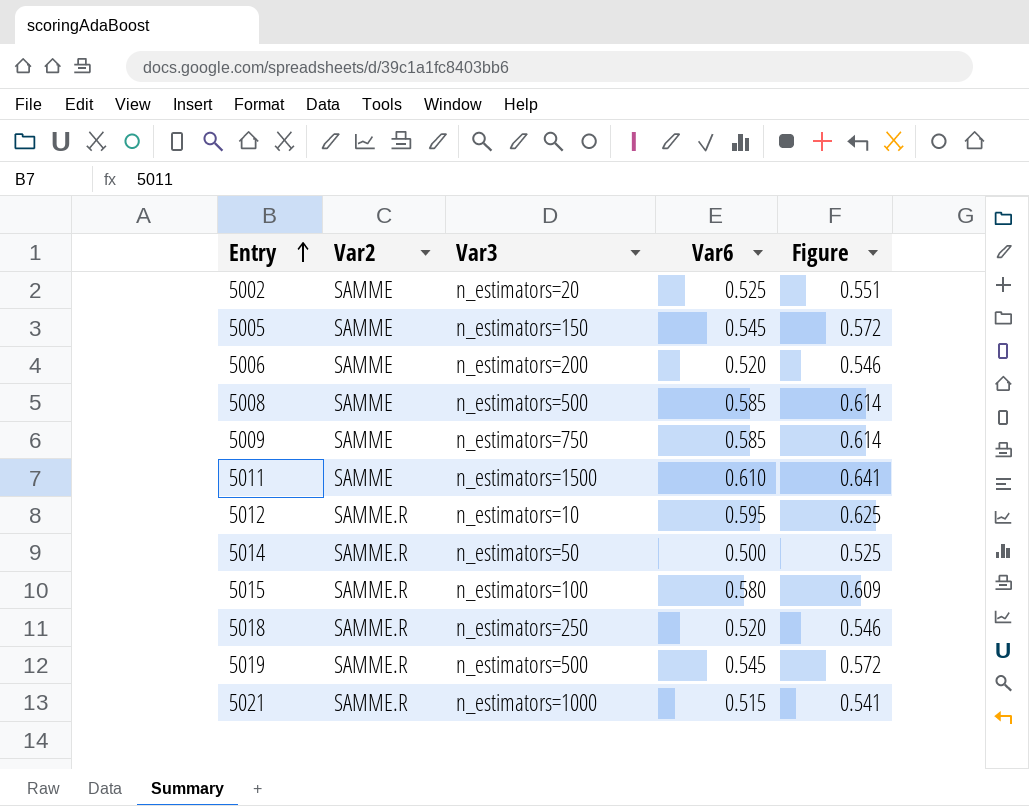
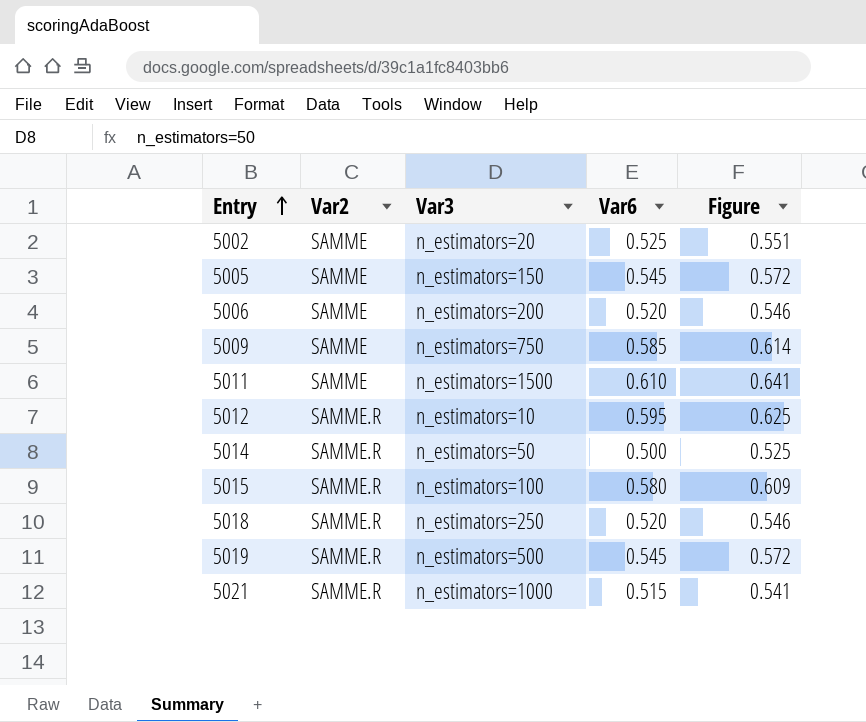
row 5008: SAMME | n_estimators=500 | 0.585 | 0.614 -> none

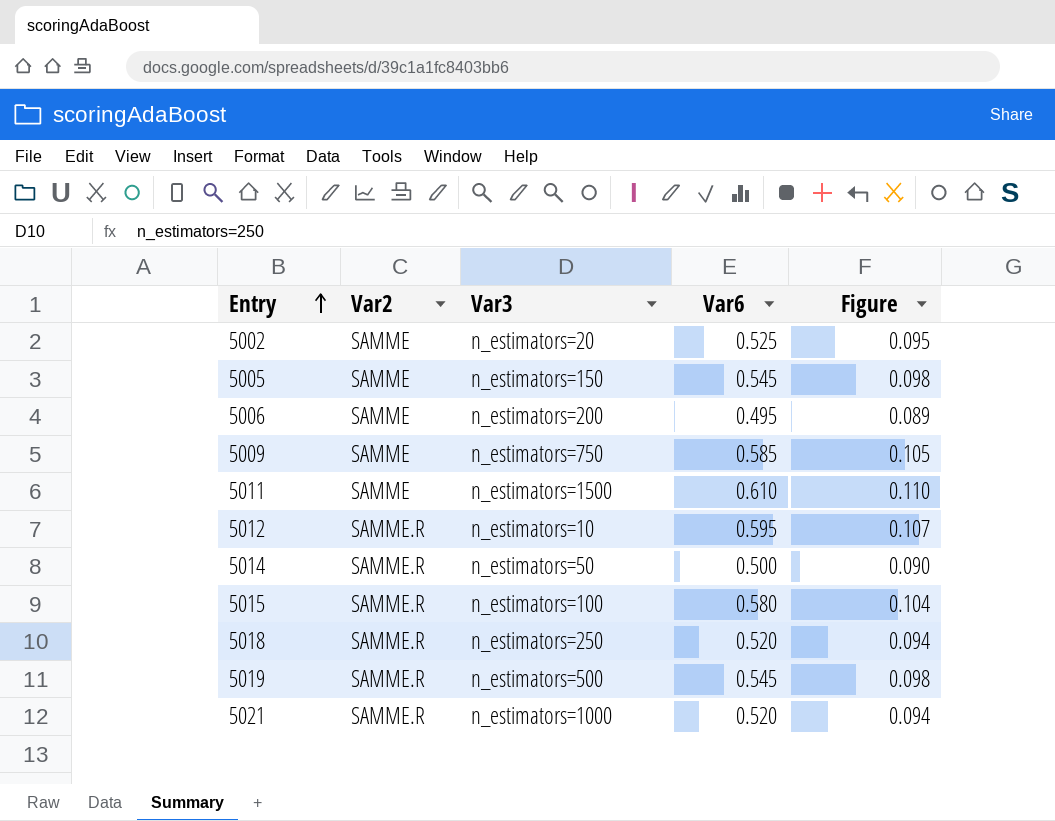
column Figure | formula: [Var6] * 1.05 -> [Var6] * 0.18
5006 | Var6: 0.520 -> 0.495
5021 | Var6: 0.515 -> 0.520

